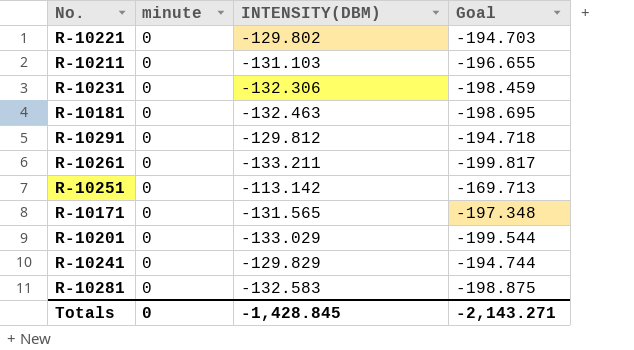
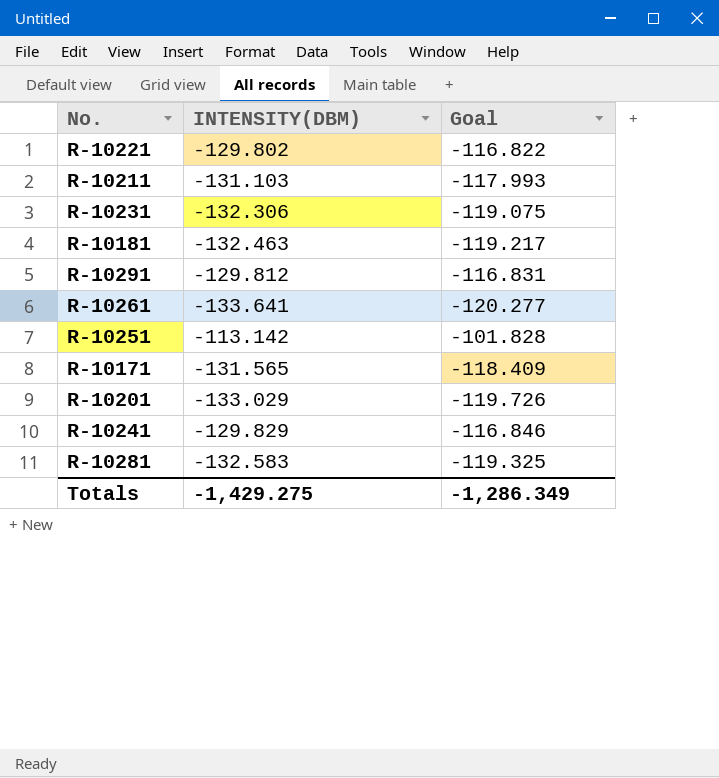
column minute | position: 2 -> none
column Goal | formula: [INTENSITY(DBM)] * 1.5 -> [INTENSITY(DBM)] * 0.9
R-10261 | INTENSITY(DBM): -133.211 -> -133.641
Totals | INTENSITY(DBM): -1,428.845 -> -1,429.275
Totals | Goal: -2,143.271 -> -1,286.349

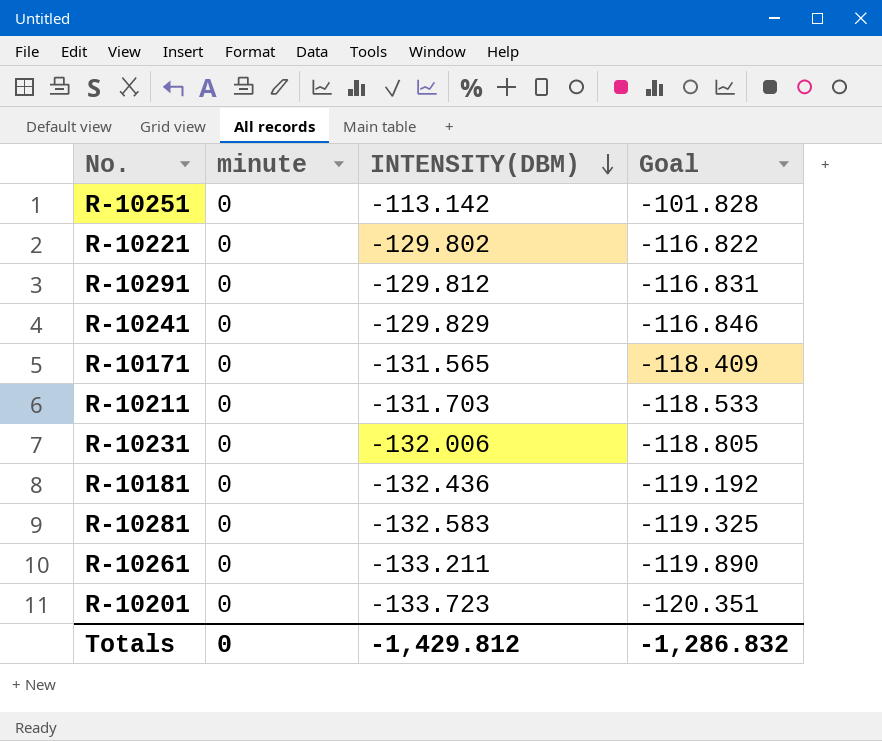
row order: none -> INTENSITY(DBM) descending
column minute | position: none -> 2
R-10211 | INTENSITY(DBM): -131.103 -> -131.703
R-10211 | Goal: -117.993 -> -118.533
R-10231 | INTENSITY(DBM): -132.306 -> -132.006
R-10231 | Goal: -119.075 -> -118.805
R-10181 | INTENSITY(DBM): -132.463 -> -132.436
R-10181 | Goal: -119.217 -> -119.192
R-10261 | INTENSITY(DBM): -133.641 -> -133.211
R-10261 | Goal: -120.277 -> -119.890
R-10201 | INTENSITY(DBM): -133.029 -> -133.723
R-10201 | Goal: -119.726 -> -120.351
Totals | INTENSITY(DBM): -1,429.275 -> -1,429.812
Totals | Goal: -1,286.349 -> -1,286.832

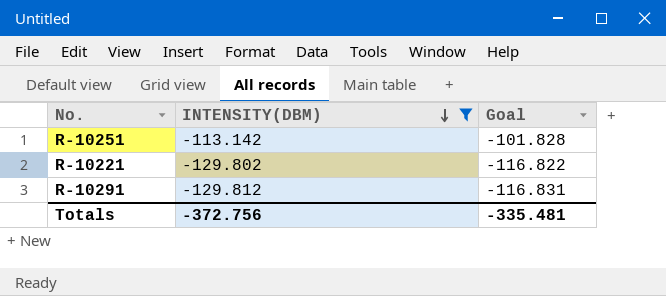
filter: none -> INTENSITY(DBM) >= -129.812
column minute | position: 2 -> none
Totals | INTENSITY(DBM): -1,429.812 -> -372.756
Totals | Goal: -1,286.832 -> -335.481

